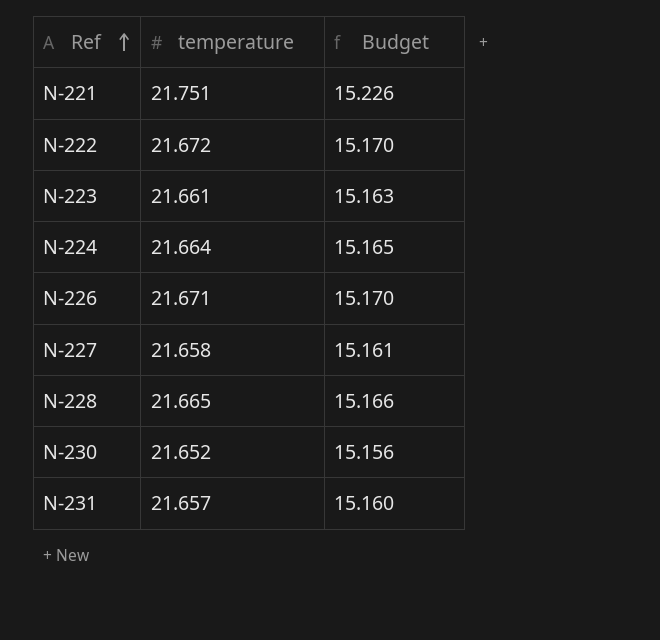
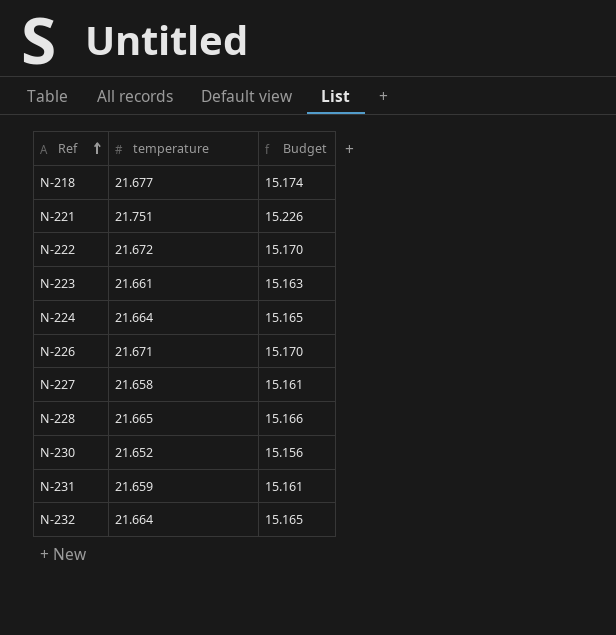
row N-218: none -> 21.677 | 15.174
N-231 | temperature: 21.657 -> 21.659
N-231 | Budget: 15.160 -> 15.161
row N-232: none -> 21.664 | 15.165

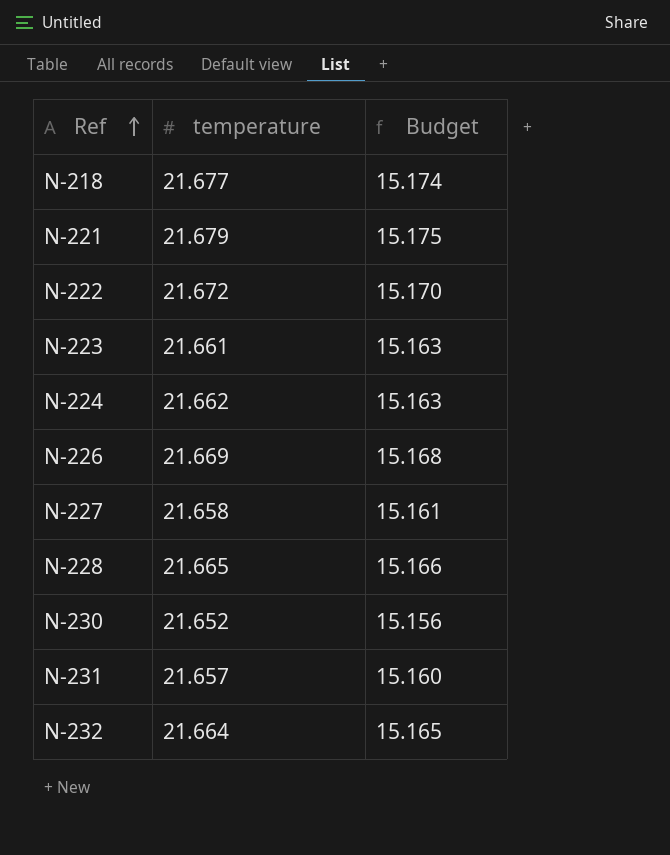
N-221 | temperature: 21.751 -> 21.679
N-221 | Budget: 15.226 -> 15.175
N-224 | temperature: 21.664 -> 21.662
N-224 | Budget: 15.165 -> 15.163
N-226 | temperature: 21.671 -> 21.669
N-226 | Budget: 15.170 -> 15.168
N-231 | temperature: 21.659 -> 21.657
N-231 | Budget: 15.161 -> 15.160

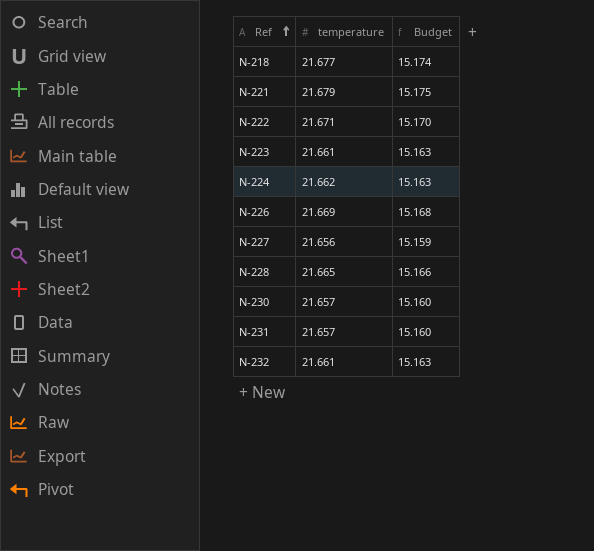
N-222 | temperature: 21.672 -> 21.671
N-227 | temperature: 21.658 -> 21.656
N-227 | Budget: 15.161 -> 15.159
N-230 | temperature: 21.652 -> 21.657
N-230 | Budget: 15.156 -> 15.160
N-232 | temperature: 21.664 -> 21.661
N-232 | Budget: 15.165 -> 15.163

